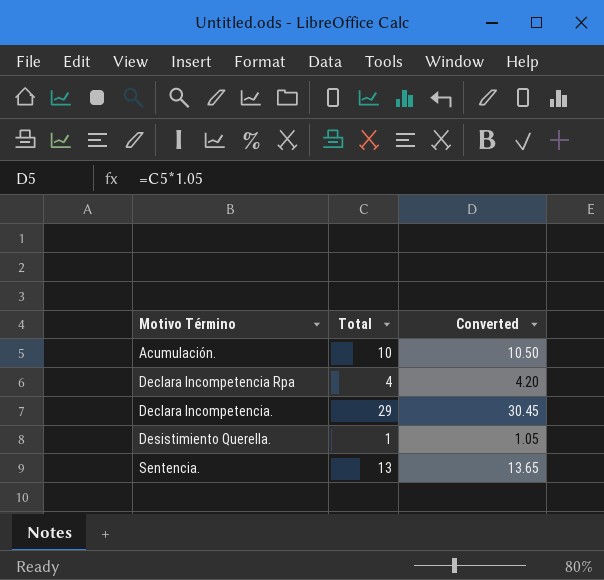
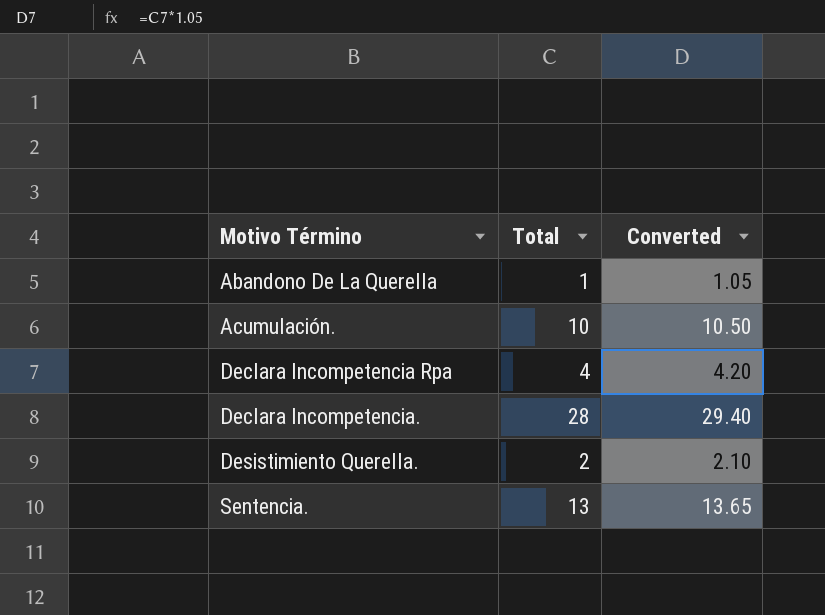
row Abandono De La Querella: none -> 1 | 1.05
Declara Incompetencia. | Total: 29 -> 28
Declara Incompetencia. | Converted: 30.45 -> 29.40
Desistimiento Querella. | Total: 1 -> 2
Desistimiento Querella. | Converted: 1.05 -> 2.10

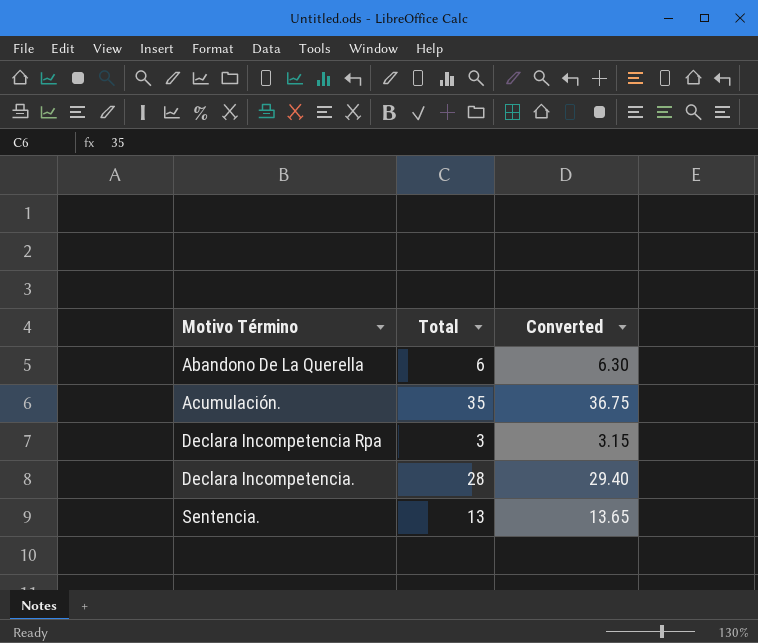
row Desistimiento Querella.: 2 | 2.10 -> none
Abandono De La Querella | Total: 1 -> 6
Abandono De La Querella | Converted: 1.05 -> 6.30
Acumulación. | Total: 10 -> 35
Acumulación. | Converted: 10.50 -> 36.75
Declara Incompetencia Rpa | Total: 4 -> 3
Declara Incompetencia Rpa | Converted: 4.20 -> 3.15

